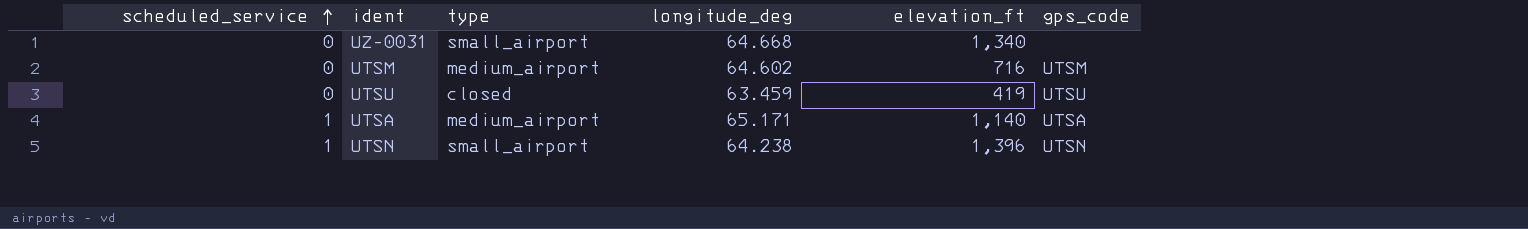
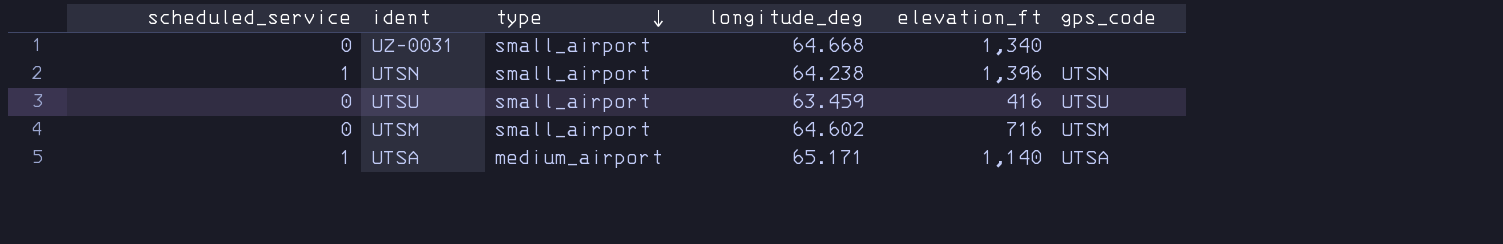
row order: scheduled_service ascending -> type descending
UTSU | type: closed -> small_airport
UTSU | elevation_ft: 419 -> 416
UTSM | type: medium_airport -> small_airport

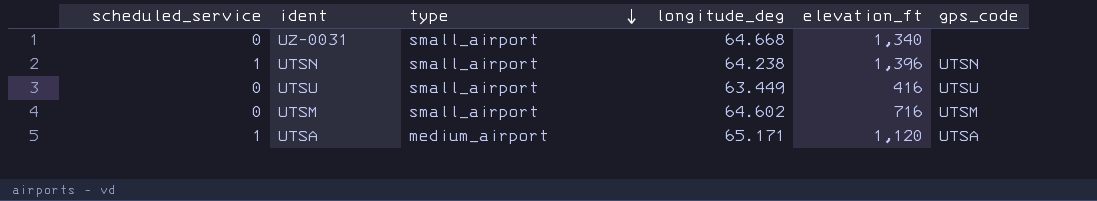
UTSU | longitude_deg: 63.459 -> 63.449
UTSA | elevation_ft: 1,140 -> 1,120

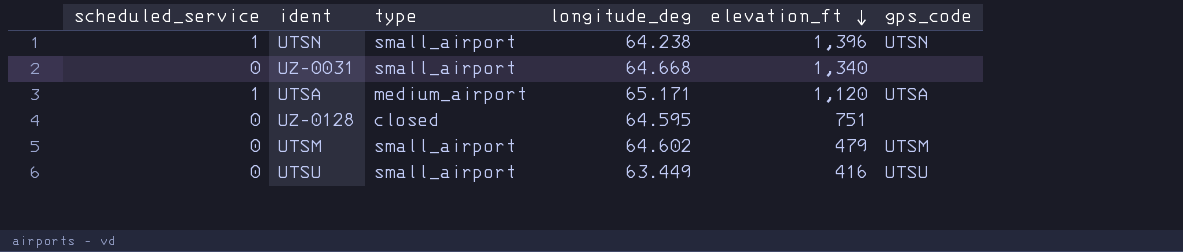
row order: type descending -> elevation_ft descending
row UZ-0128: none -> 0 | closed | 64.595 | 751 | none
UTSM | elevation_ft: 716 -> 479

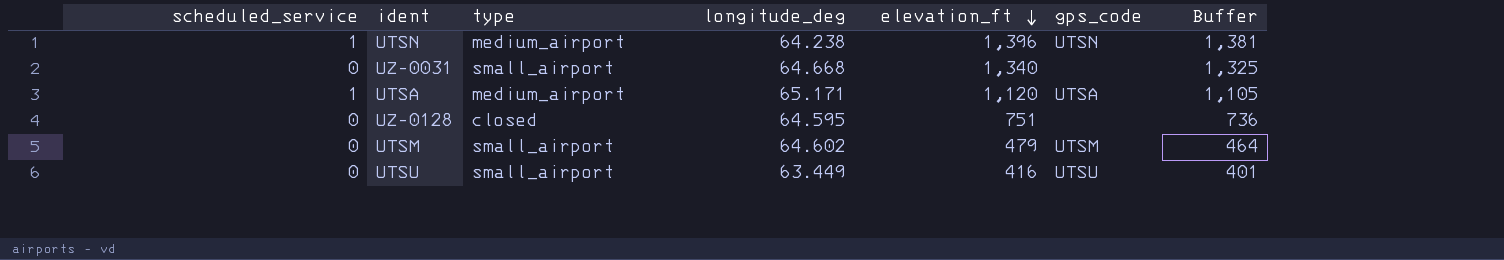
column Buffer | formula: none -> [elevation_ft] - 15
UTSN | type: small_airport -> medium_airport

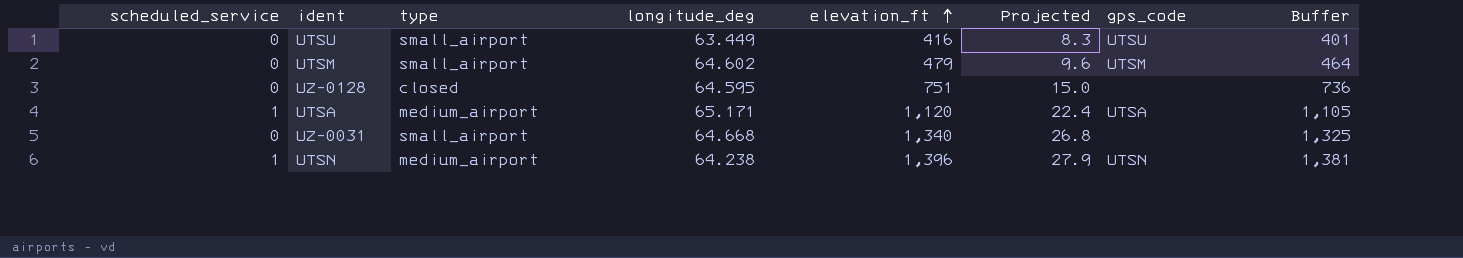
row order: elevation_ft descending -> elevation_ft ascending
column Projected | formula: none -> [elevation_ft] * 0.02

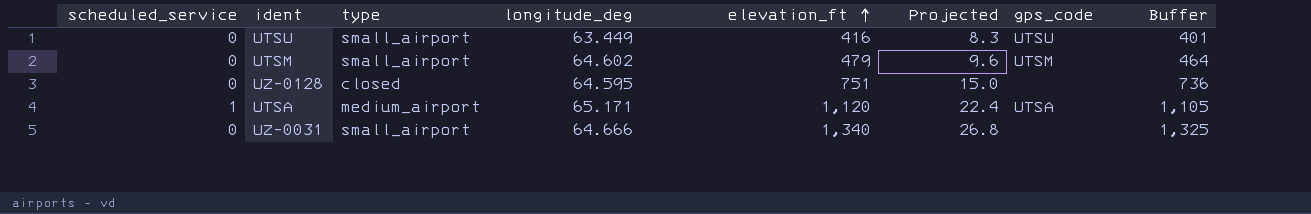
row UTSN: 1 | medium_airport | 64.238 | 1,396 | 27.9 | UTSN | 1,381 -> none
UZ-0031 | longitude_deg: 64.668 -> 64.666

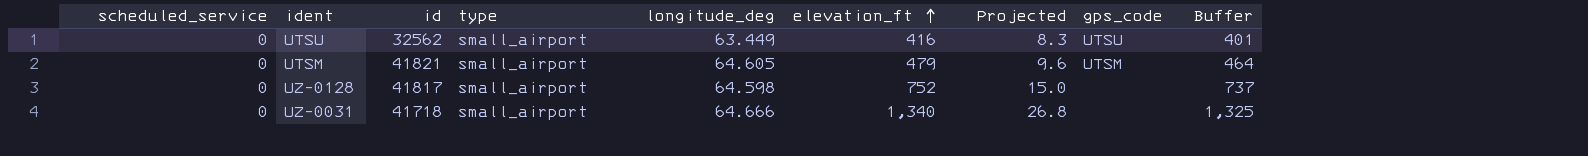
column id | position: none -> 3
row UTSA: 1 | medium_airport | 65.171 | 1,120 | 22.4 | UTSA | 1,105 -> none
UTSM | longitude_deg: 64.602 -> 64.605
UZ-0128 | type: closed -> small_airport
UZ-0128 | longitude_deg: 64.595 -> 64.598
UZ-0128 | elevation_ft: 751 -> 752
UZ-0128 | Buffer: 736 -> 737

